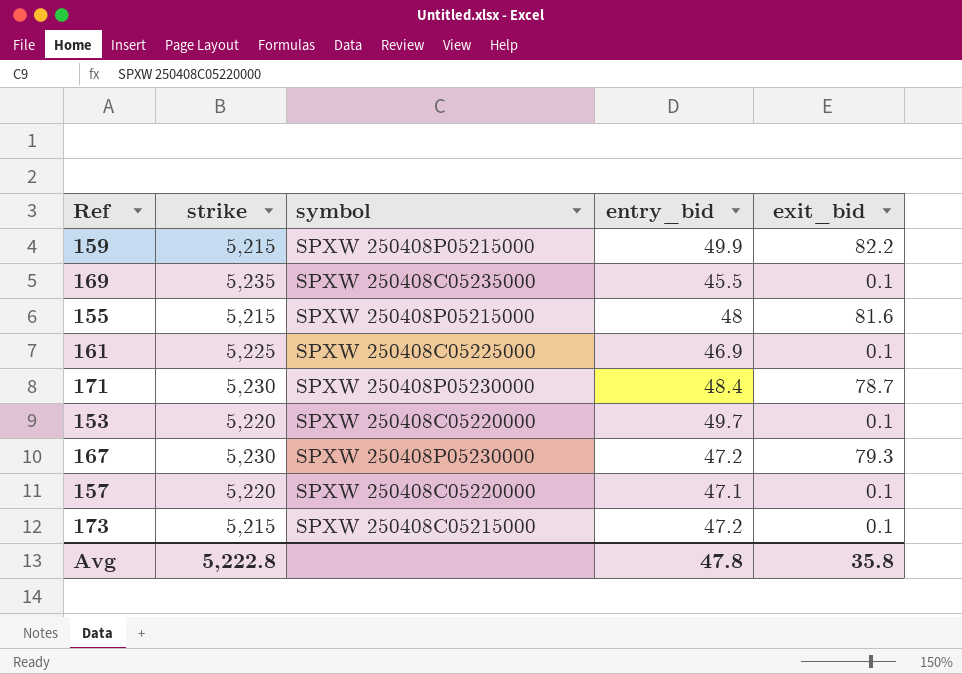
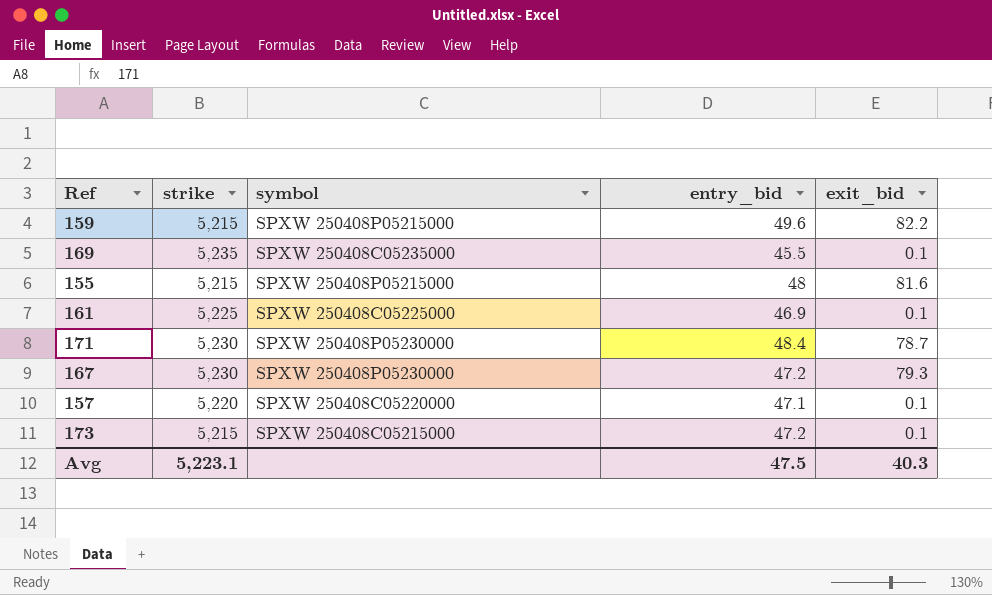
row 153: 5,220 | SPXW 250408C05220000 | 49.7 | 0.1 -> none
159 | entry_bid: 49.9 -> 49.6
Avg | strike: 5,222.8 -> 5,223.1
Avg | entry_bid: 47.8 -> 47.5
Avg | exit_bid: 35.8 -> 40.3

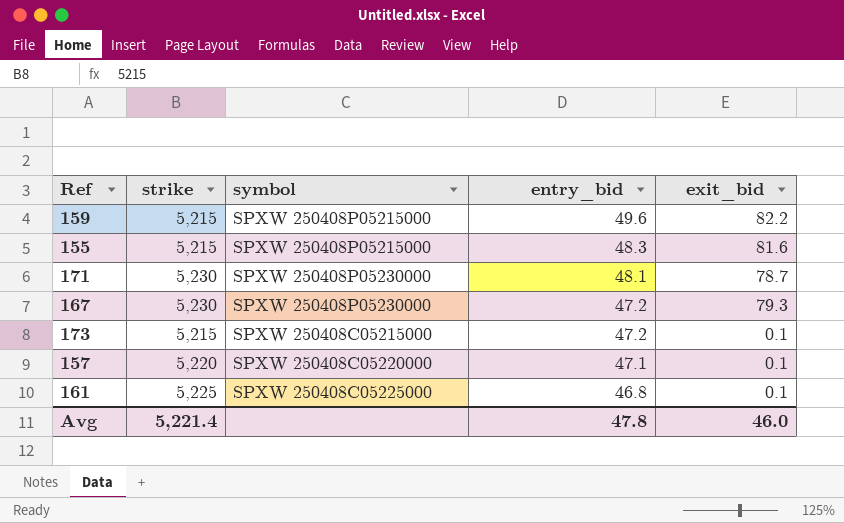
row order: none -> entry_bid descending
row 169: 5,235 | SPXW 250408C05235000 | 45.5 | 0.1 -> none
155 | entry_bid: 48 -> 48.3
171 | entry_bid: 48.4 -> 48.1
161 | entry_bid: 46.9 -> 46.8
Avg | strike: 5,223.1 -> 5,221.4
Avg | entry_bid: 47.5 -> 47.8
Avg | exit_bid: 40.3 -> 46.0

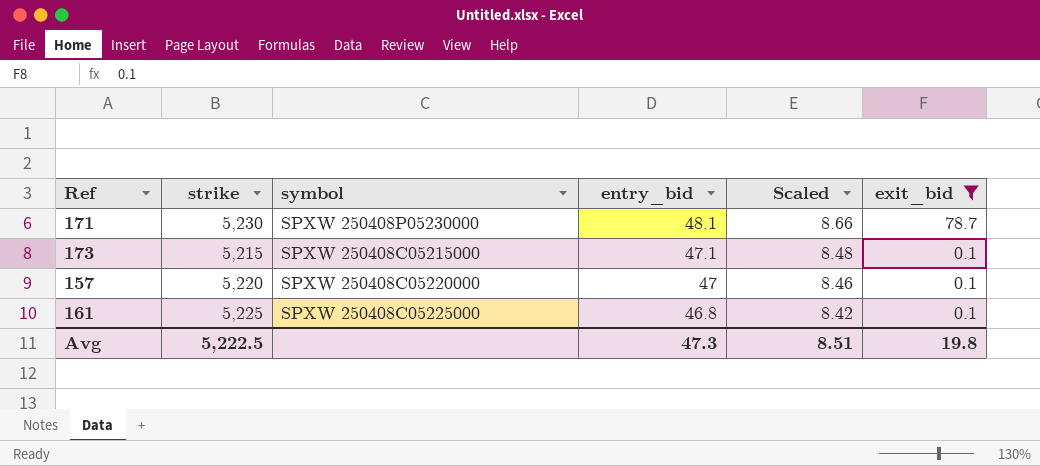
filter: none -> exit_bid <= 78.7
column Scaled | formula: none -> [entry_bid] * 0.18
173 | entry_bid: 47.2 -> 47.1
157 | entry_bid: 47.1 -> 47
Avg | strike: 5,221.4 -> 5,222.5
Avg | entry_bid: 47.8 -> 47.3
Avg | exit_bid: 46.0 -> 19.8

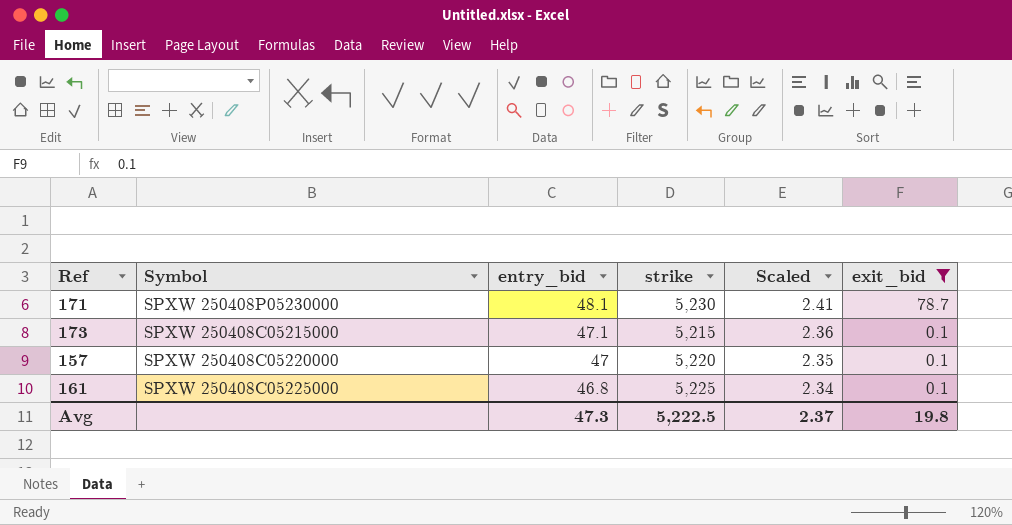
column name: symbol -> Symbol
column strike | position: 2 -> 4
column Scaled | formula: [entry_bid] * 0.18 -> [entry_bid] * 0.05
Avg | Scaled: 8.51 -> 2.37

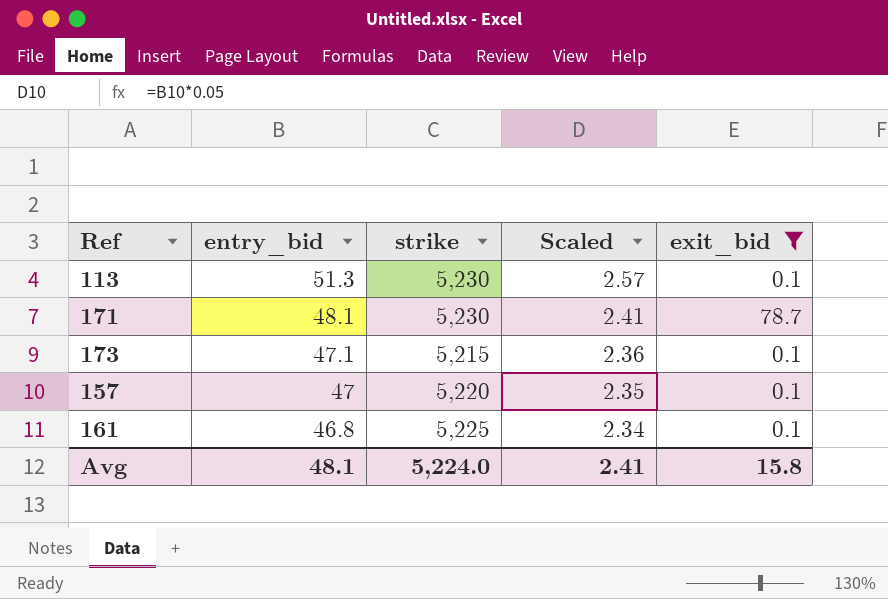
column Symbol | position: 2 -> none
row 113: none -> 51.3 | 5,230 | 2.57 | 0.1
Avg | entry_bid: 47.3 -> 48.1
Avg | strike: 5,222.5 -> 5,224.0
Avg | Scaled: 2.37 -> 2.41
Avg | exit_bid: 19.8 -> 15.8

